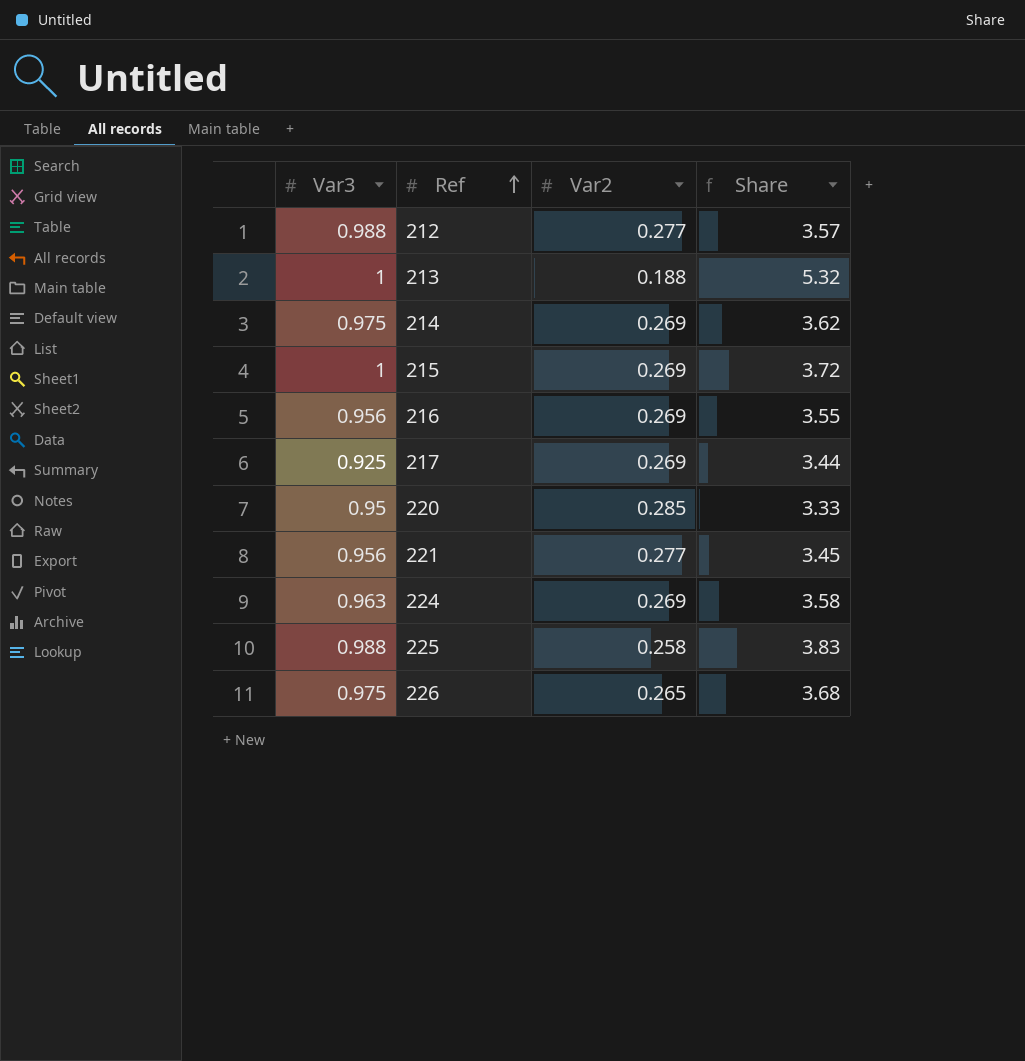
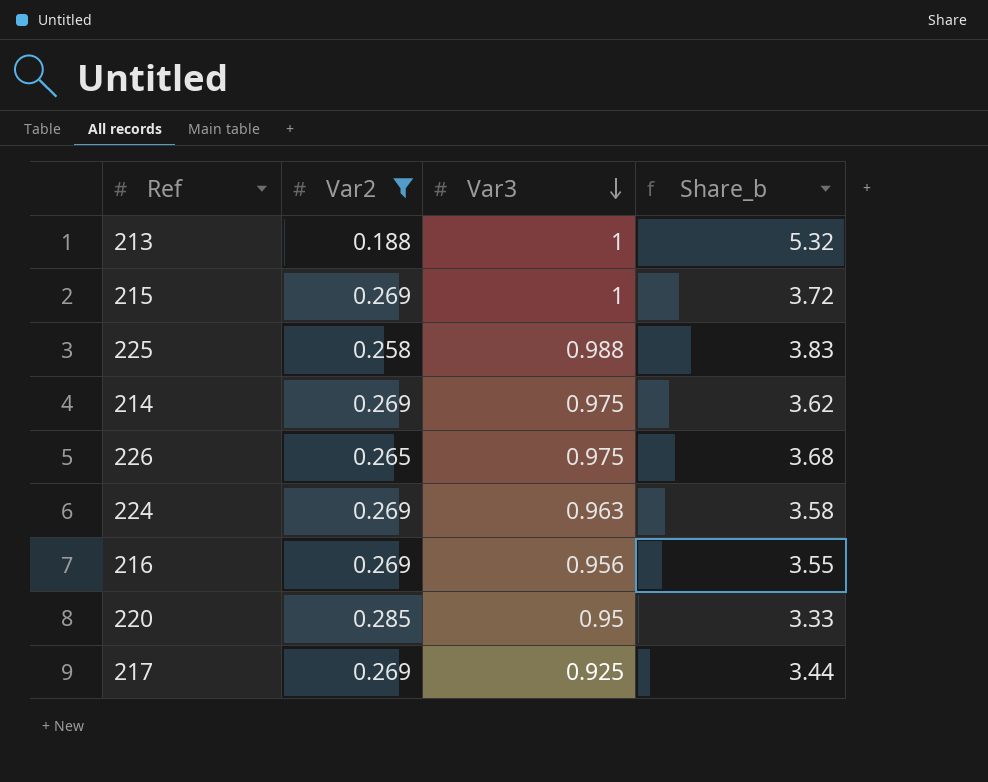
filter: none -> Var2 != 0.277
row order: Ref ascending -> Var3 descending
column Var3 | position: 1 -> 3
column name: Share -> Share_b

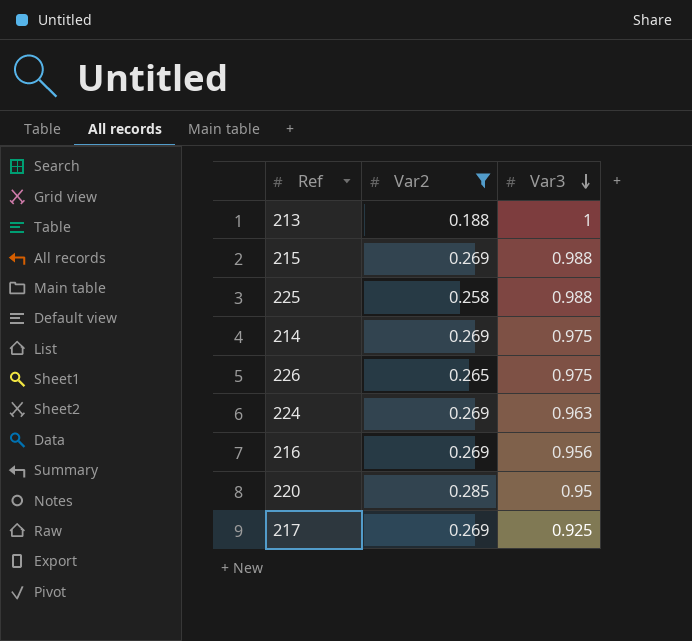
column Share_b | formula: [Var3] / [Var2] -> none
215 | Var3: 1 -> 0.988

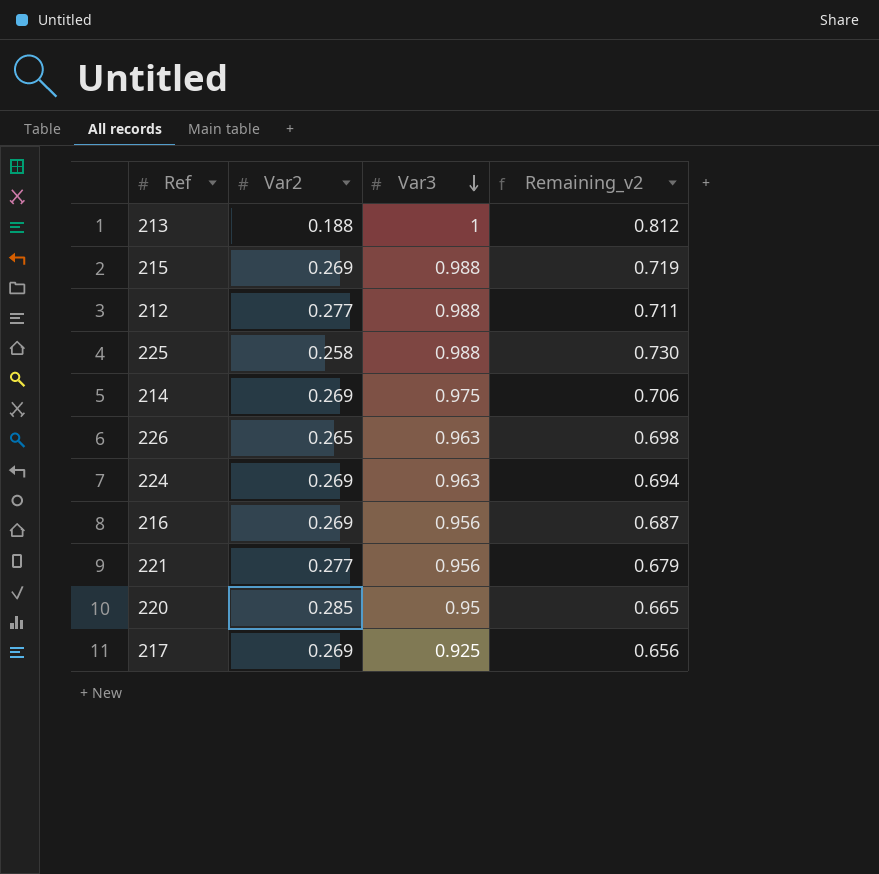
filter: Var2 != 0.277 -> none
column Remaining_v2 | formula: none -> [Var3] - [Var2]
226 | Var3: 0.975 -> 0.963

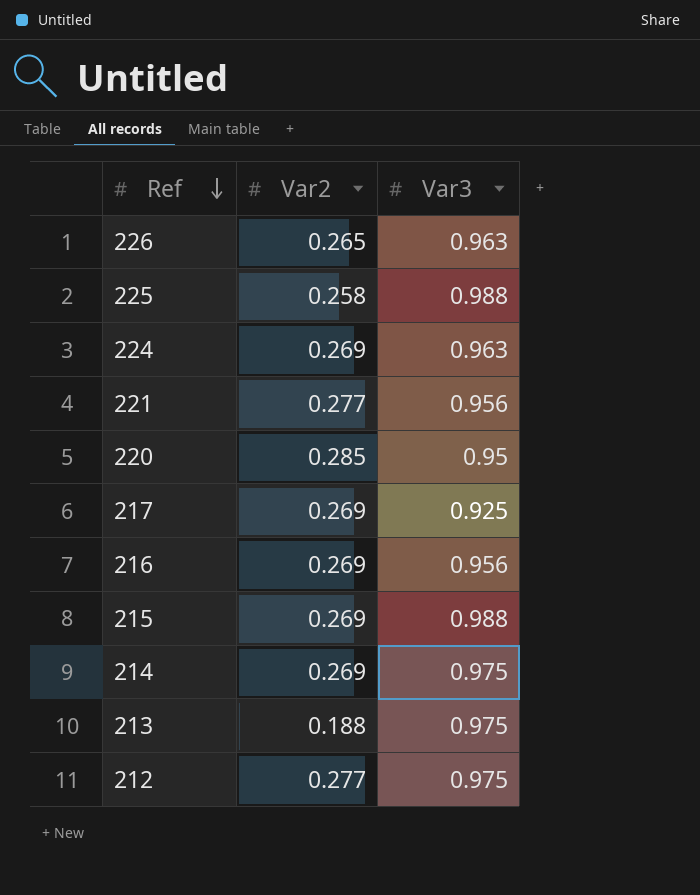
row order: Var3 descending -> Ref descending
column Remaining_v2 | formula: [Var3] - [Var2] -> none
213 | Var3: 1 -> 0.975
212 | Var3: 0.988 -> 0.975

